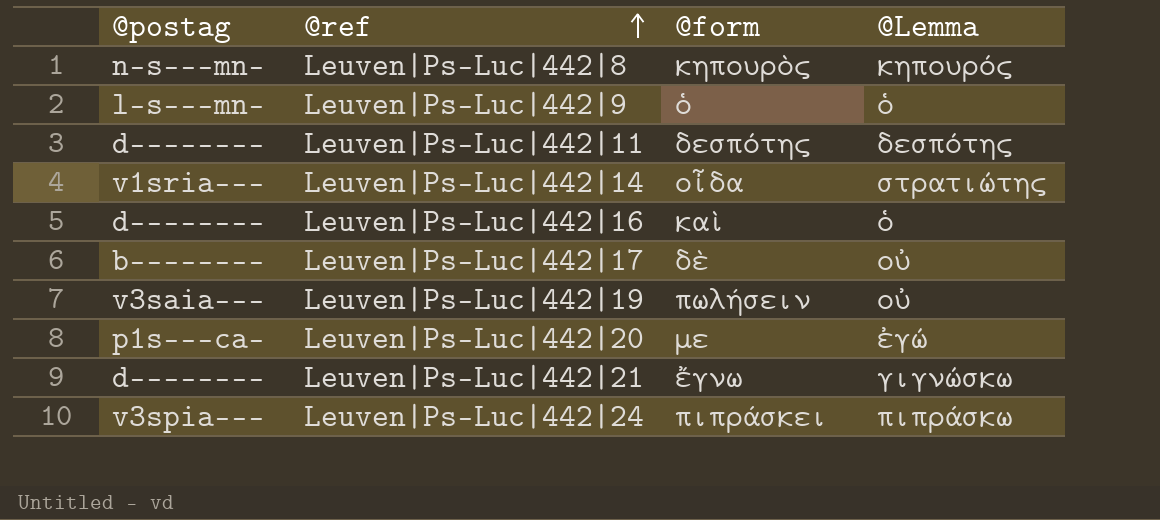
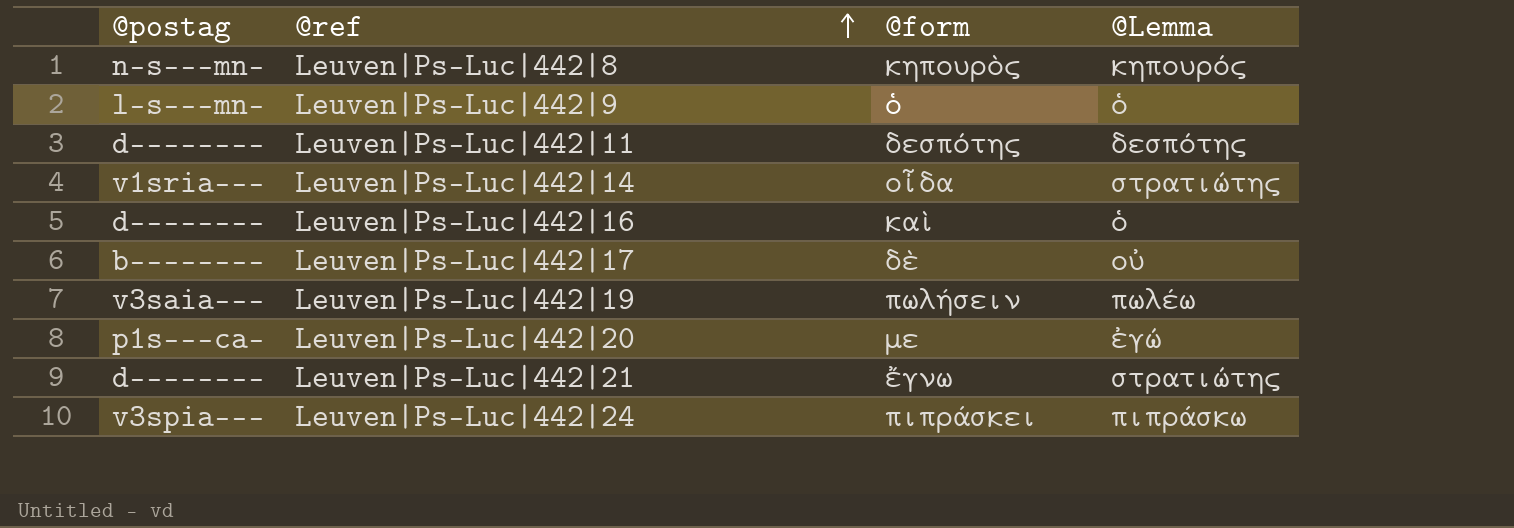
Leuven|Ps-Luc|442|19 | @Lemma: οὐ -> πωλέω
Leuven|Ps-Luc|442|21 | @Lemma: γιγνώσκω -> στρατιώτης

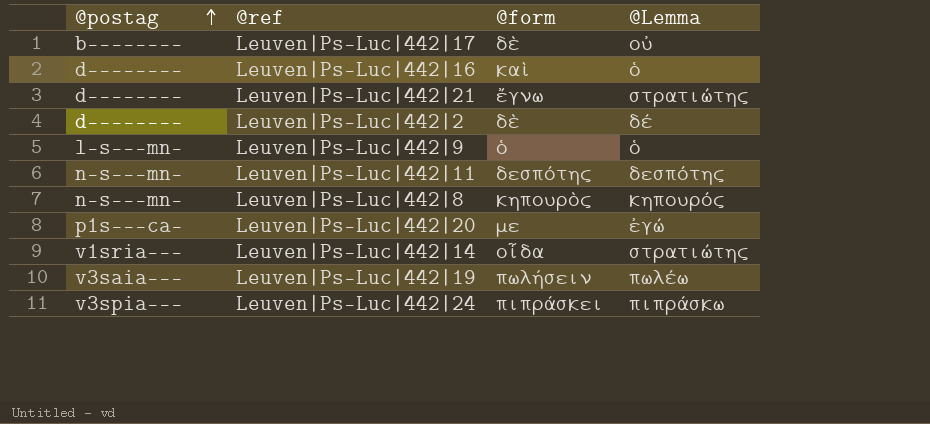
row order: @ref ascending -> @postag ascending
row Leuven|Ps-Luc|442|2: none -> d-------- | δὲ | δέ
Leuven|Ps-Luc|442|11 | @postag: d-------- -> n-s---mn-

